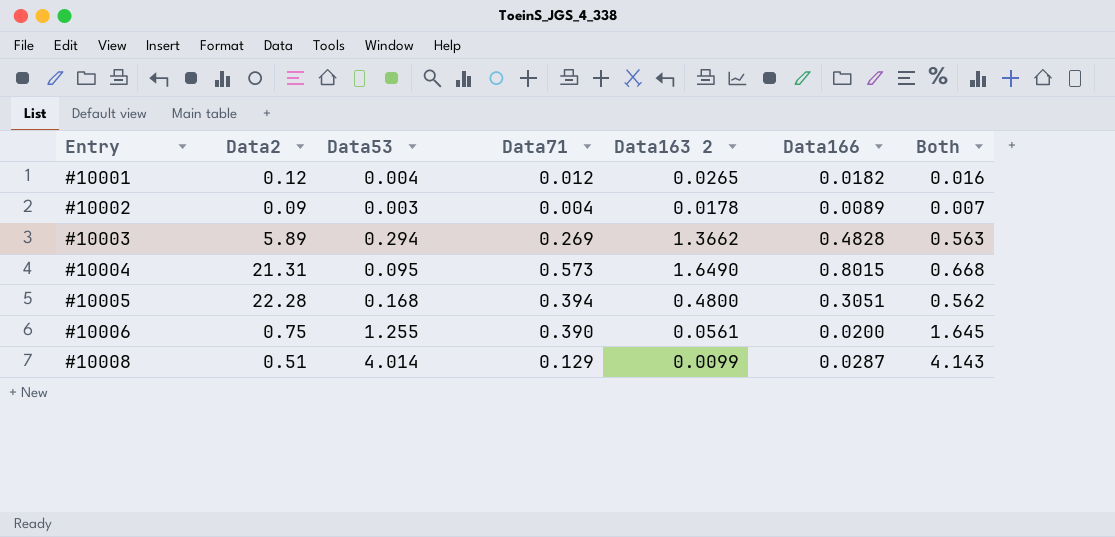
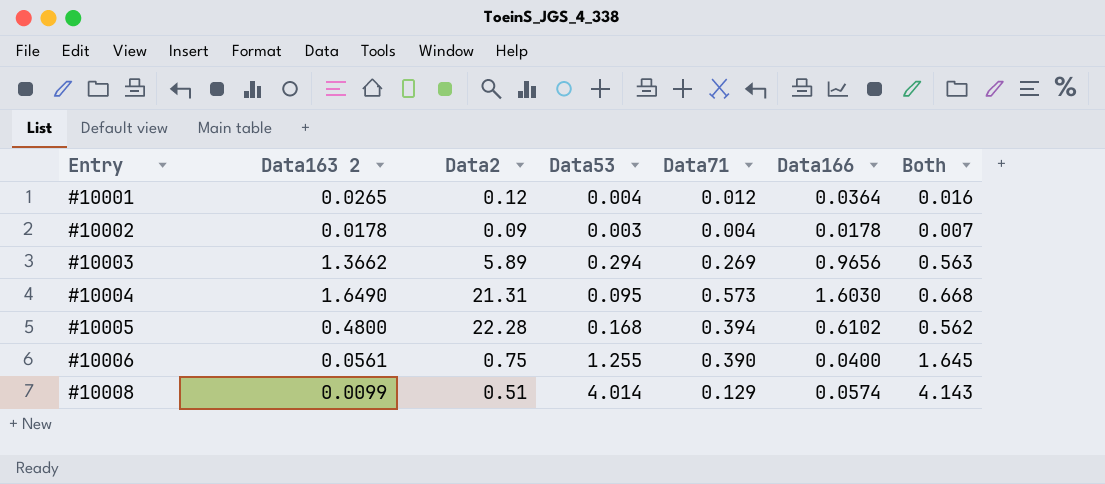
column Data163 2 | position: 5 -> 2
#10001 | Data166: 0.0182 -> 0.0364
#10002 | Data166: 0.0089 -> 0.0178
#10003 | Data166: 0.4828 -> 0.9656
#10004 | Data166: 0.8015 -> 1.6030
#10005 | Data166: 0.3051 -> 0.6102
#10006 | Data166: 0.0200 -> 0.0400
#10008 | Data166: 0.0287 -> 0.0574

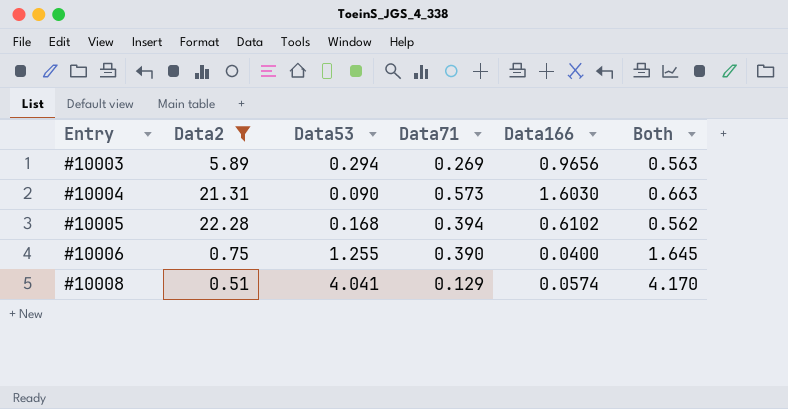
filter: none -> Data2 >= 0.51
column Data163 2 | position: 2 -> none
#10004 | Data53: 0.095 -> 0.090
#10004 | Both: 0.668 -> 0.663
#10008 | Data53: 4.014 -> 4.041
#10008 | Both: 4.143 -> 4.170

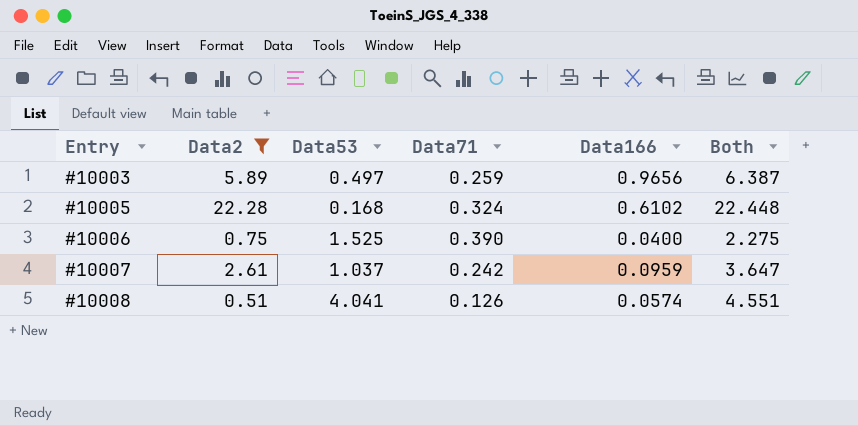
column Both | formula: [Data53] + [Data71] -> [Data2] + [Data53]
row #10004: 21.31 | 0.090 | 0.573 | 1.6030 | 0.663 -> none
#10003 | Data53: 0.294 -> 0.497
#10003 | Data71: 0.269 -> 0.259
#10005 | Data71: 0.394 -> 0.324
#10006 | Data53: 1.255 -> 1.525
row #10007: none -> 2.61 | 1.037 | 0.242 | 0.0959 | 3.647
#10008 | Data71: 0.129 -> 0.126

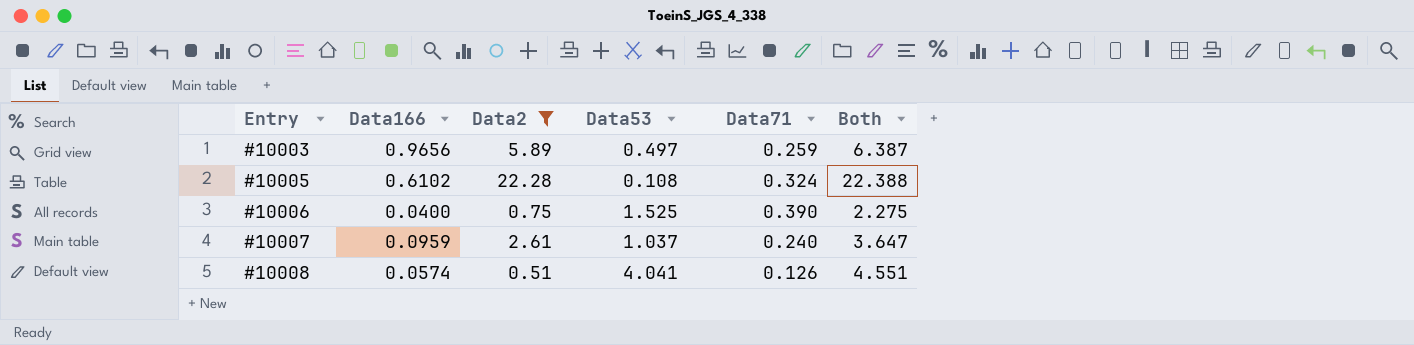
column Data166 | position: 5 -> 2
#10005 | Data53: 0.168 -> 0.108
#10005 | Both: 22.448 -> 22.388
#10007 | Data71: 0.242 -> 0.240

